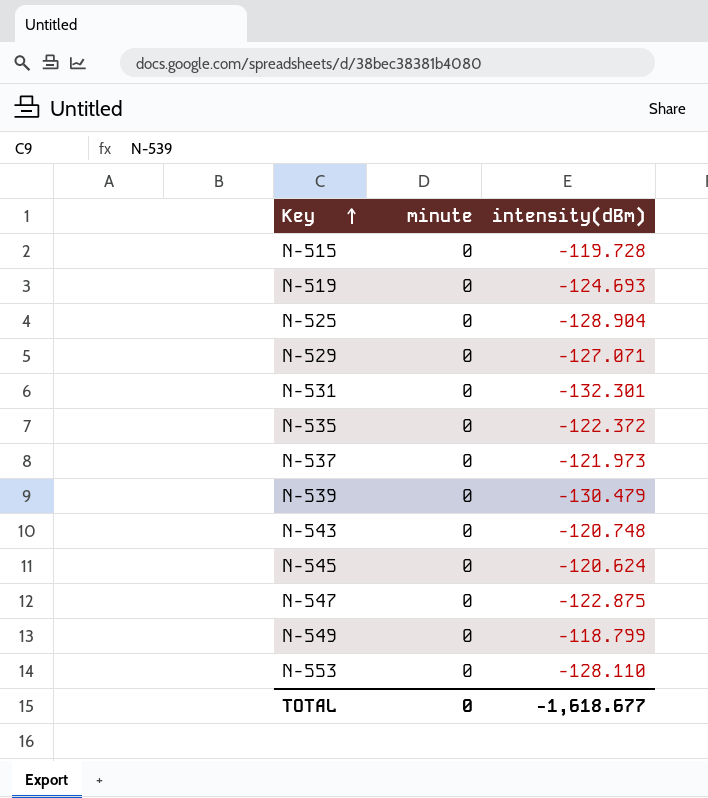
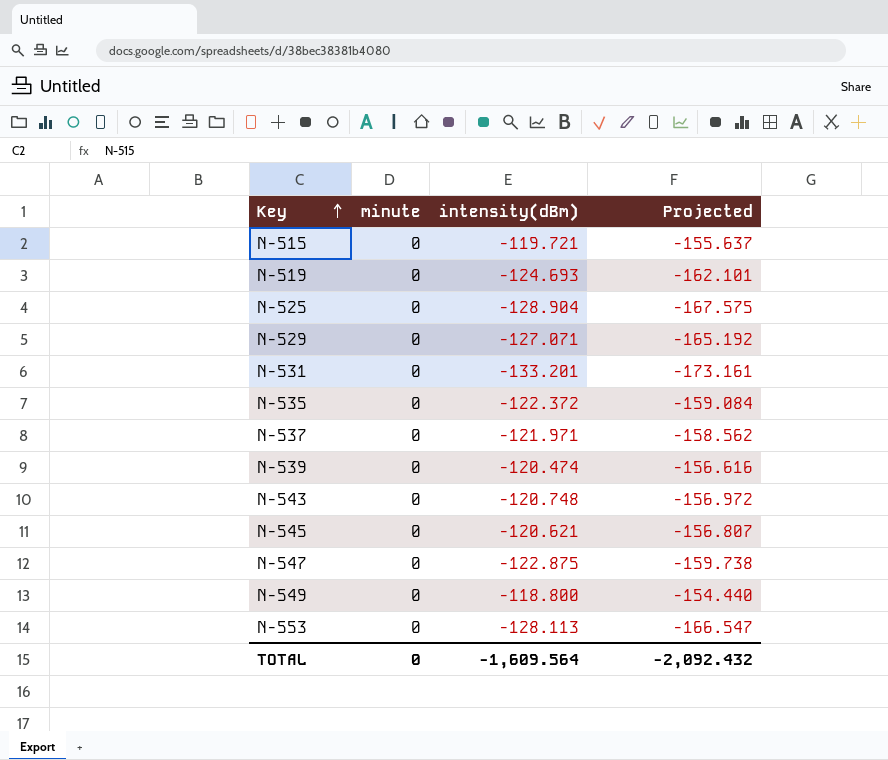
column Projected | formula: none -> [intensity(dBm)] * 1.3
N-515 | intensity(dBm): -119.728 -> -119.721
N-531 | intensity(dBm): -132.301 -> -133.201
N-537 | intensity(dBm): -121.973 -> -121.971
N-539 | intensity(dBm): -130.479 -> -120.474
N-545 | intensity(dBm): -120.624 -> -120.621
N-549 | intensity(dBm): -118.799 -> -118.800
N-553 | intensity(dBm): -128.110 -> -128.113
TOTAL | intensity(dBm): -1,618.677 -> -1,609.564

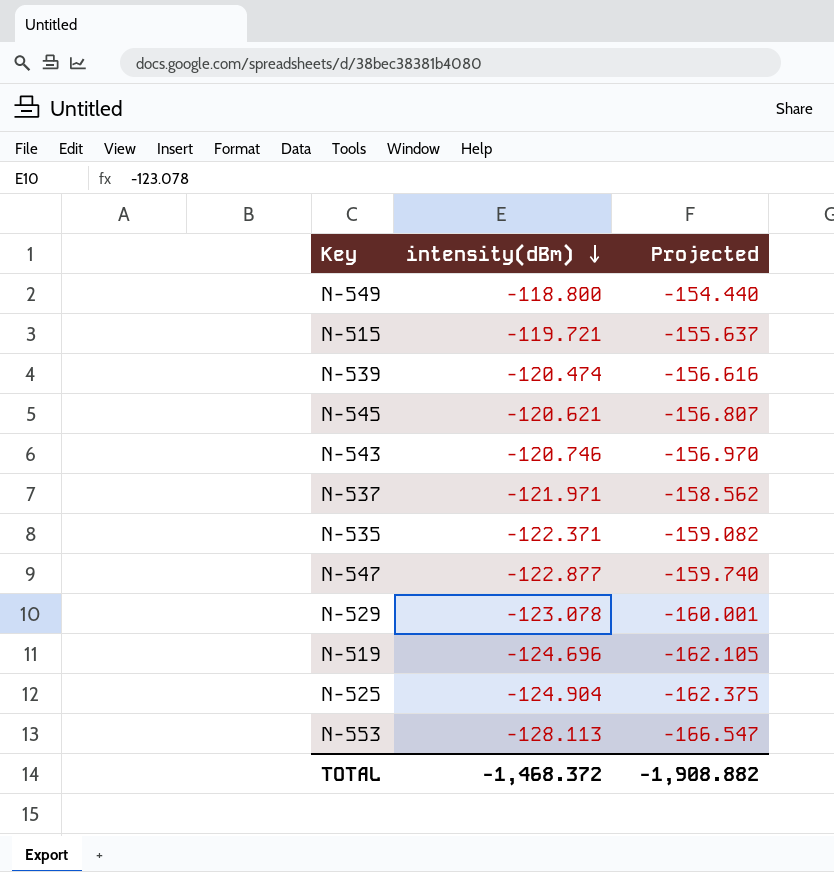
row order: Key ascending -> intensity(dBm) descending
column minute | position: 2 -> none
row N-531: 0 | -133.201 | -173.161 -> none
N-543 | intensity(dBm): -120.748 -> -120.746
N-543 | Projected: -156.972 -> -156.970
N-535 | intensity(dBm): -122.372 -> -122.371
N-535 | Projected: -159.084 -> -159.082
N-547 | intensity(dBm): -122.875 -> -122.877
N-547 | Projected: -159.738 -> -159.740
N-529 | intensity(dBm): -127.071 -> -123.078
N-529 | Projected: -165.192 -> -160.001
N-519 | intensity(dBm): -124.693 -> -124.696
N-519 | Projected: -162.101 -> -162.105
N-525 | intensity(dBm): -128.904 -> -124.904
N-525 | Projected: -167.575 -> -162.375
TOTAL | intensity(dBm): -1,609.564 -> -1,468.372
TOTAL | Projected: -2,092.432 -> -1,908.882

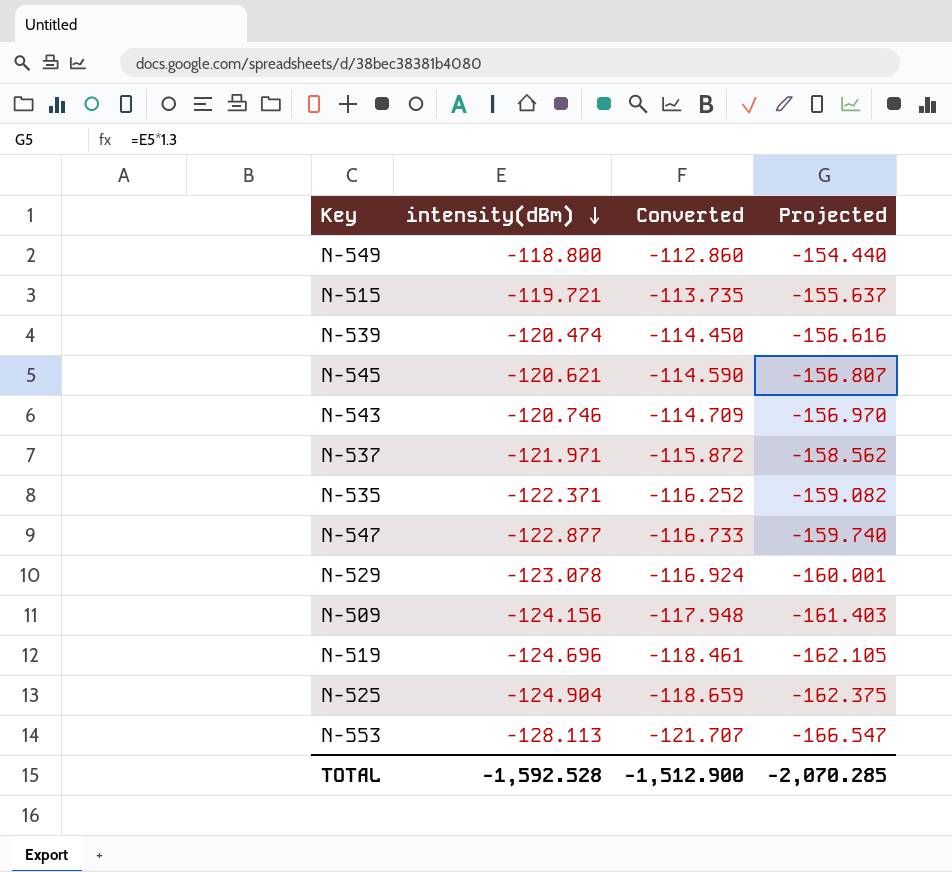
column Converted | formula: none -> [intensity(dBm)] * 0.95
row N-509: none -> -124.156 | -117.948 | -161.403
TOTAL | intensity(dBm): -1,468.372 -> -1,592.528
TOTAL | Projected: -1,908.882 -> -2,070.285

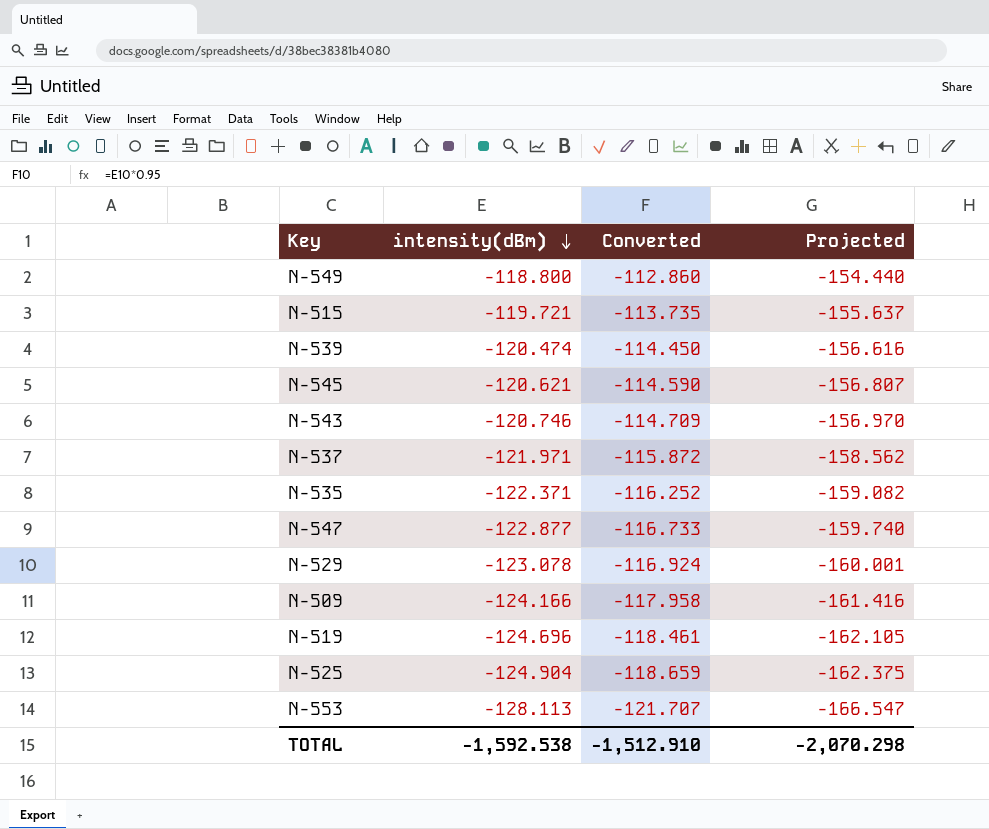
N-509 | intensity(dBm): -124.156 -> -124.166
N-509 | Converted: -117.948 -> -117.958
N-509 | Projected: -161.403 -> -161.416
TOTAL | intensity(dBm): -1,592.528 -> -1,592.538
TOTAL | Converted: -1,512.900 -> -1,512.910
TOTAL | Projected: -2,070.285 -> -2,070.298

